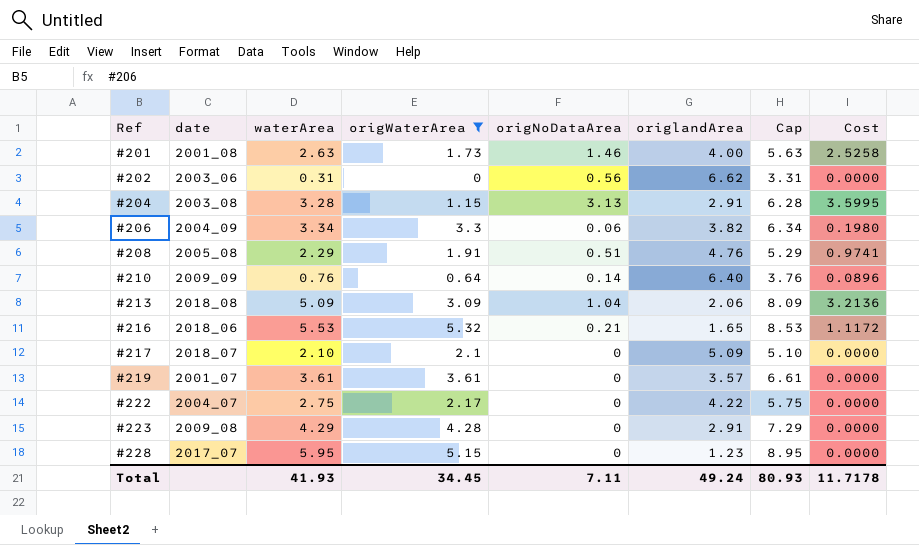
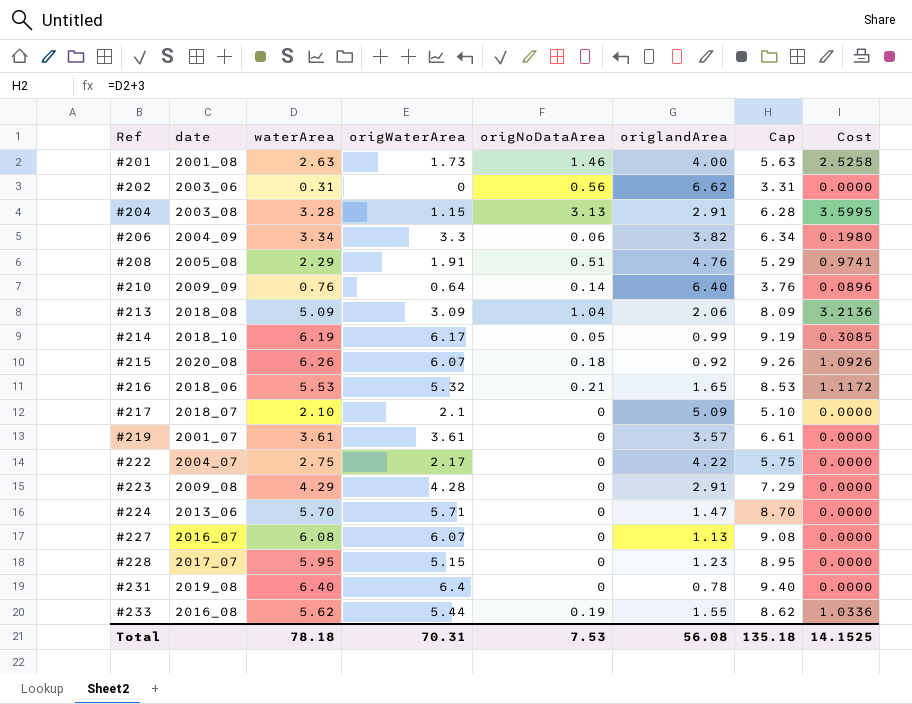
filter: origWaterArea <= 5.32 -> none
Total | waterArea: 41.93 -> 78.18
Total | origWaterArea: 34.45 -> 70.31
Total | origNoDataArea: 7.11 -> 7.53
Total | origlandArea: 49.24 -> 56.08
Total | Cap: 80.93 -> 135.18
Total | Cost: 11.7178 -> 14.1525

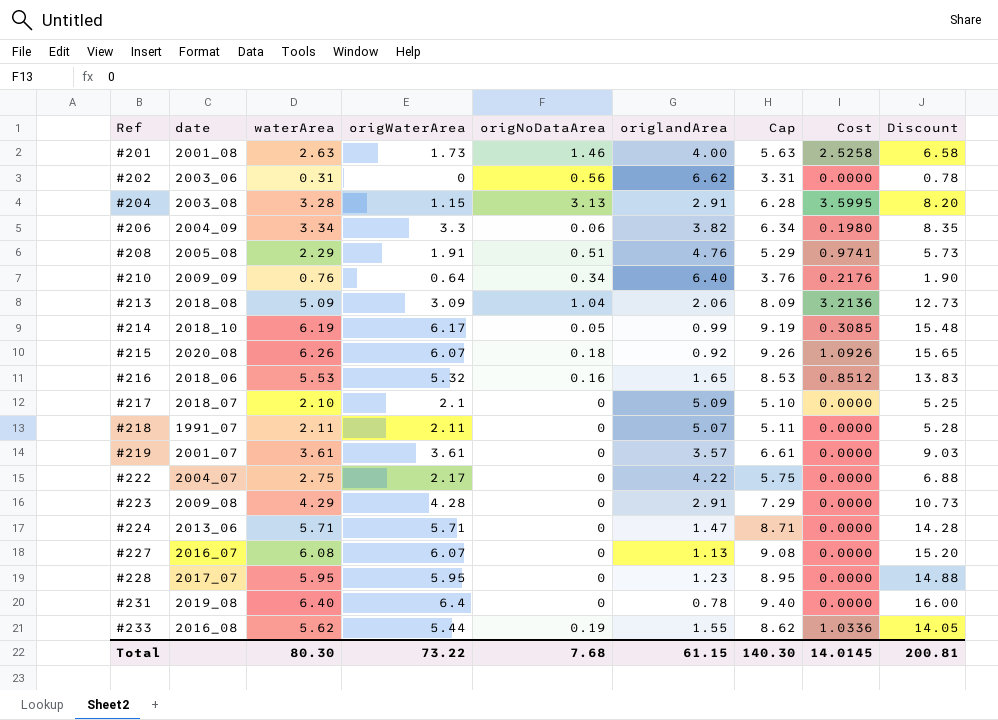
column Discount | formula: none -> [waterArea] * 2.5
#210 | origNoDataArea: 0.14 -> 0.34
#210 | Cost: 0.0896 -> 0.2176
#216 | origNoDataArea: 0.21 -> 0.16
#216 | Cost: 1.1172 -> 0.8512
row #218: none -> 1991_07 | 2.11 | 2.11 | 0 | 5.07 | 5.11 | 0.0000 | 5.28
#224 | waterArea: 5.70 -> 5.71
#224 | Cap: 8.70 -> 8.71
#228 | origWaterArea: 5.15 -> 5.95
Total | waterArea: 78.18 -> 80.30
Total | origWaterArea: 70.31 -> 73.22
Total | origNoDataArea: 7.53 -> 7.68
Total | origlandArea: 56.08 -> 61.15
Total | Cap: 135.18 -> 140.30
Total | Cost: 14.1525 -> 14.0145

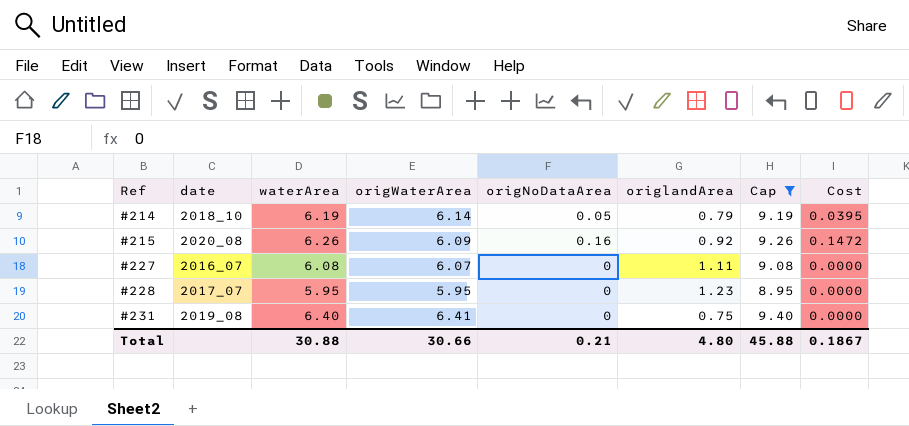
filter: none -> Cap >= 8.95
column Discount | formula: [waterArea] * 2.5 -> none
column Cost | formula: [origWaterArea] * [origNoDataArea] -> [origNoDataArea] * [origlandArea]
#214 | origWaterArea: 6.17 -> 6.14
#214 | origlandArea: 0.99 -> 0.79
#215 | origWaterArea: 6.07 -> 6.09
#215 | origNoDataArea: 0.18 -> 0.16
#227 | origlandArea: 1.13 -> 1.11
#231 | origWaterArea: 6.4 -> 6.41
#231 | origlandArea: 0.78 -> 0.75
Total | waterArea: 80.30 -> 30.88
Total | origWaterArea: 73.22 -> 30.66
Total | origNoDataArea: 7.68 -> 0.21
Total | origlandArea: 61.15 -> 4.80
Total | Cap: 140.30 -> 45.88
Total | Cost: 14.0145 -> 0.1867

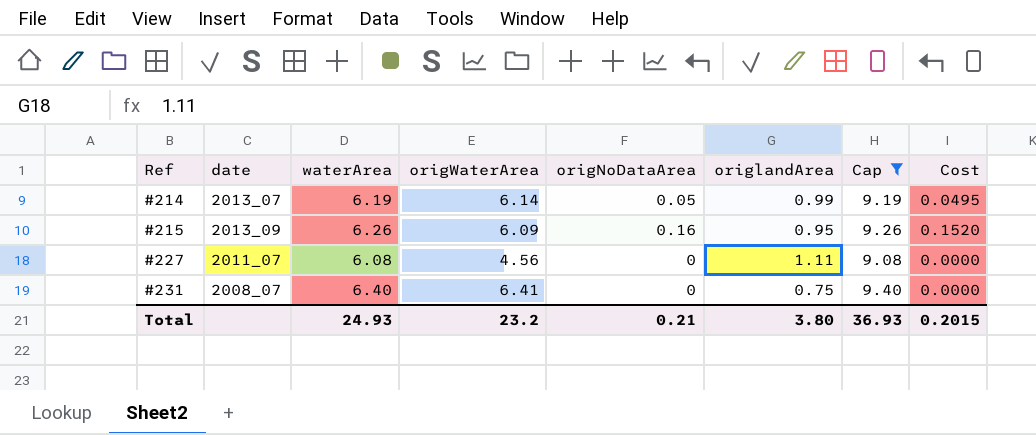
row #228: 2017_07 | 5.95 | 5.95 | 0 | 1.23 | 8.95 | 0.0000 -> none
#214 | date: 2018_10 -> 2013_07
#214 | origlandArea: 0.79 -> 0.99
#214 | Cost: 0.0395 -> 0.0495
#215 | date: 2020_08 -> 2013_09
#215 | origlandArea: 0.92 -> 0.95
#215 | Cost: 0.1472 -> 0.1520
#227 | date: 2016_07 -> 2011_07
#227 | origWaterArea: 6.07 -> 4.56
#231 | date: 2019_08 -> 2008_07
Total | waterArea: 30.88 -> 24.93
Total | origWaterArea: 30.66 -> 23.2
Total | origlandArea: 4.80 -> 3.80
Total | Cap: 45.88 -> 36.93
Total | Cost: 0.1867 -> 0.2015

